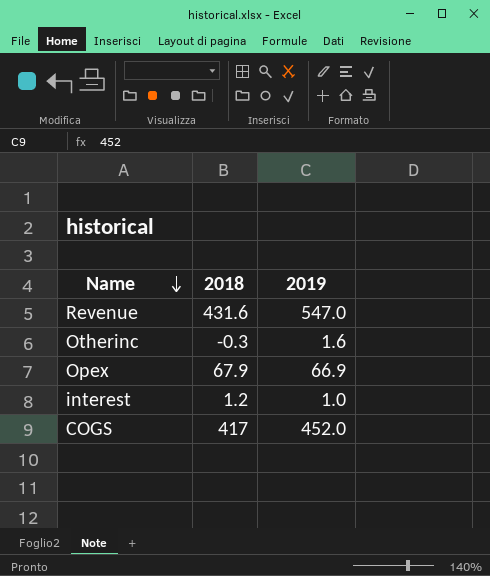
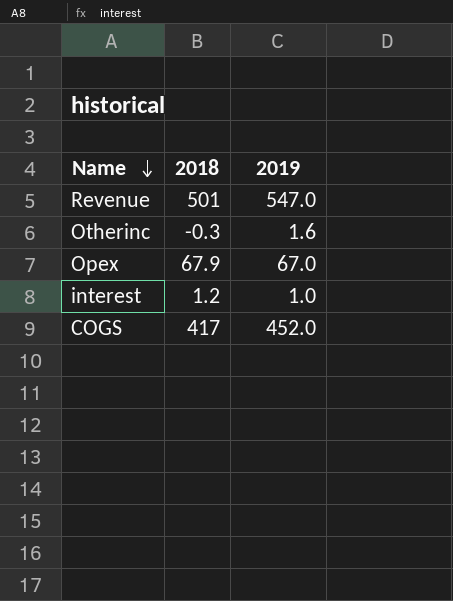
Revenue | 2018: 431.6 -> 501
Opex | 2019: 66.9 -> 67.0

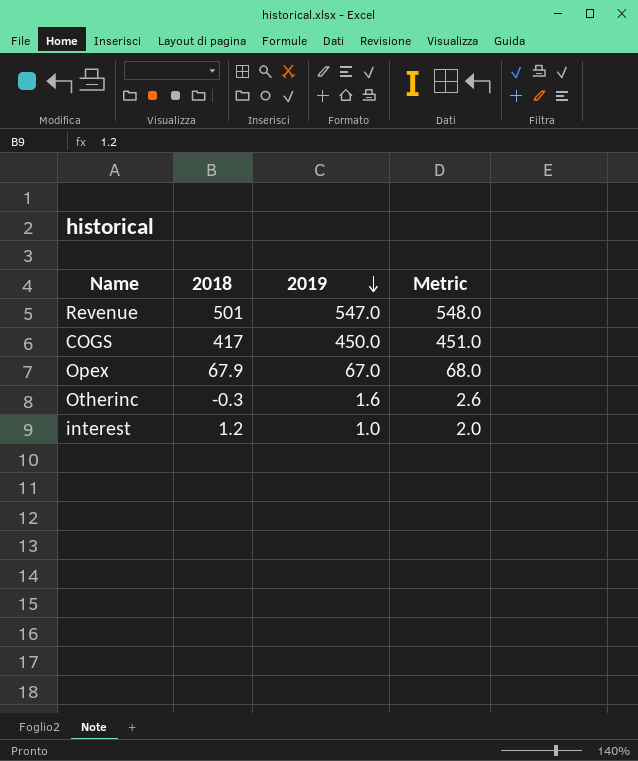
row order: Name descending -> 2019 descending
column Metric | formula: none -> [2019] + 1
COGS | 2019: 452.0 -> 450.0

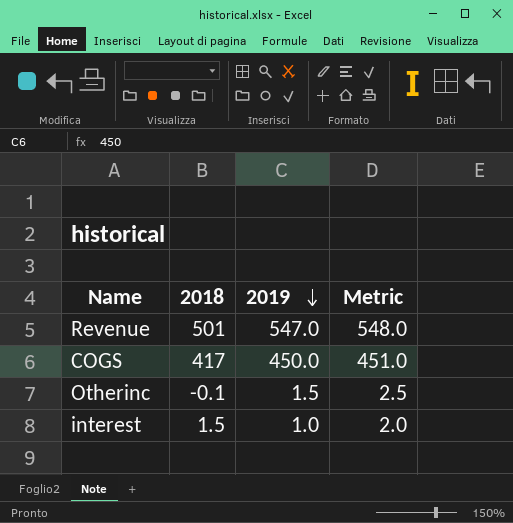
row Opex: 67.9 | 67.0 | 68.0 -> none
Otherinc | 2018: -0.3 -> -0.1
Otherinc | 2019: 1.6 -> 1.5
Otherinc | Metric: 2.6 -> 2.5
interest | 2018: 1.2 -> 1.5

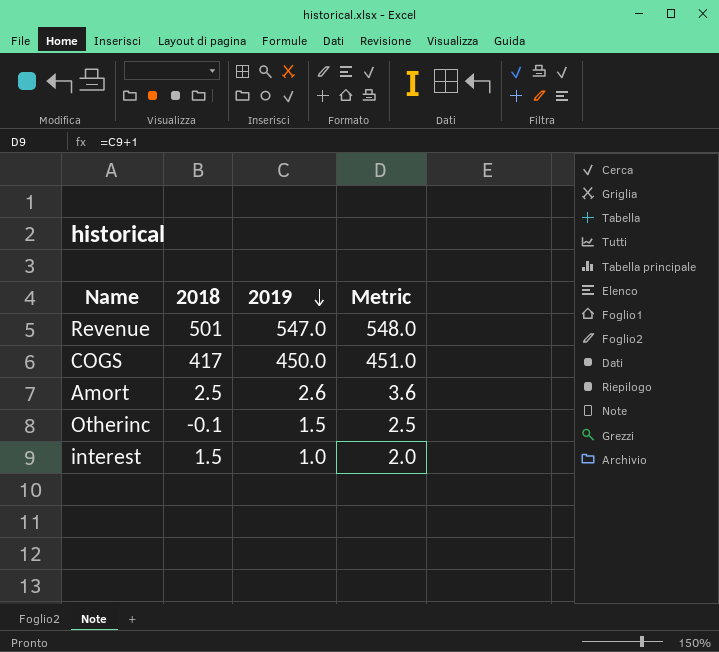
row Amort: none -> 2.5 | 2.6 | 3.6

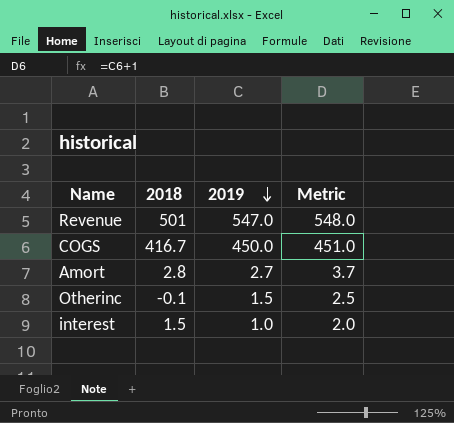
COGS | 2018: 417 -> 416.7
Amort | 2018: 2.5 -> 2.8
Amort | 2019: 2.6 -> 2.7
Amort | Metric: 3.6 -> 3.7

